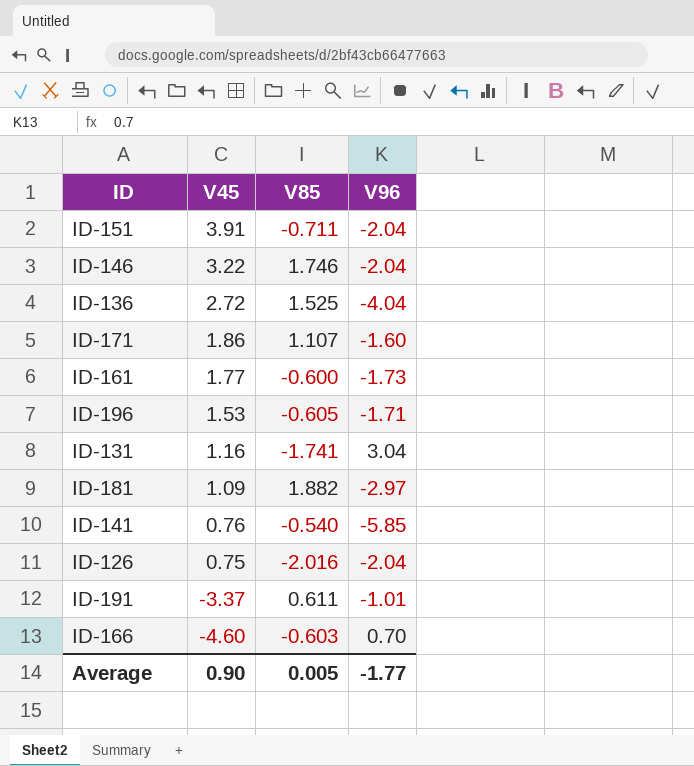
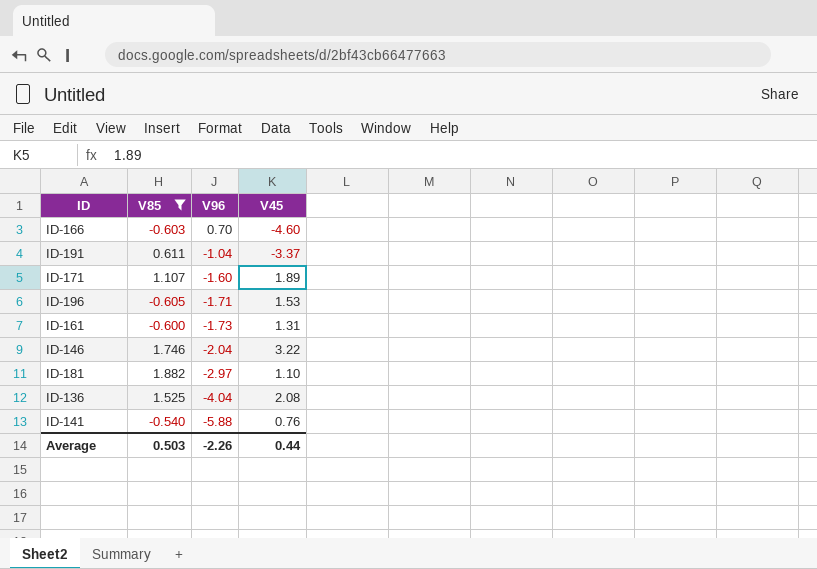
filter: none -> V85 >= -0.605
row order: V45 descending -> V96 descending
column V45 | position: 2 -> 4
ID-191 | V96: -1.01 -> -1.04
ID-171 | V45: 1.86 -> 1.89
ID-161 | V45: 1.77 -> 1.31
ID-181 | V45: 1.09 -> 1.10
ID-136 | V45: 2.72 -> 2.08
ID-141 | V96: -5.85 -> -5.88
Average | V85: 0.005 -> 0.503
Average | V96: -1.77 -> -2.26
Average | V45: 0.90 -> 0.44

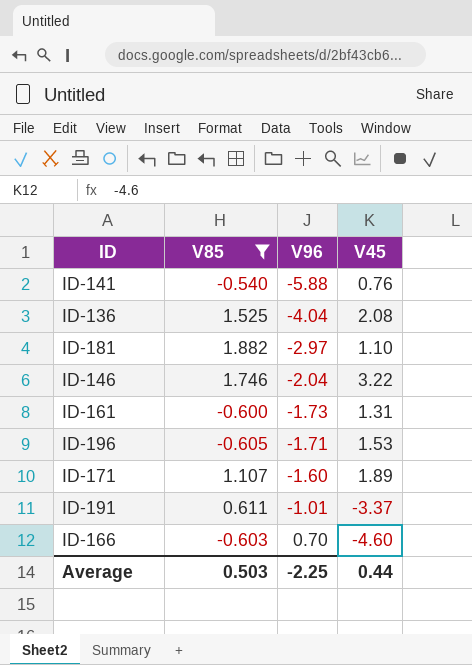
row order: V96 descending -> V96 ascending
ID-191 | V96: -1.04 -> -1.01
Average | V96: -2.26 -> -2.25

